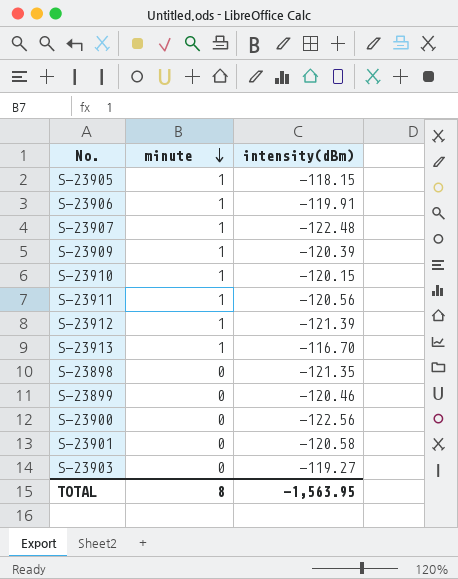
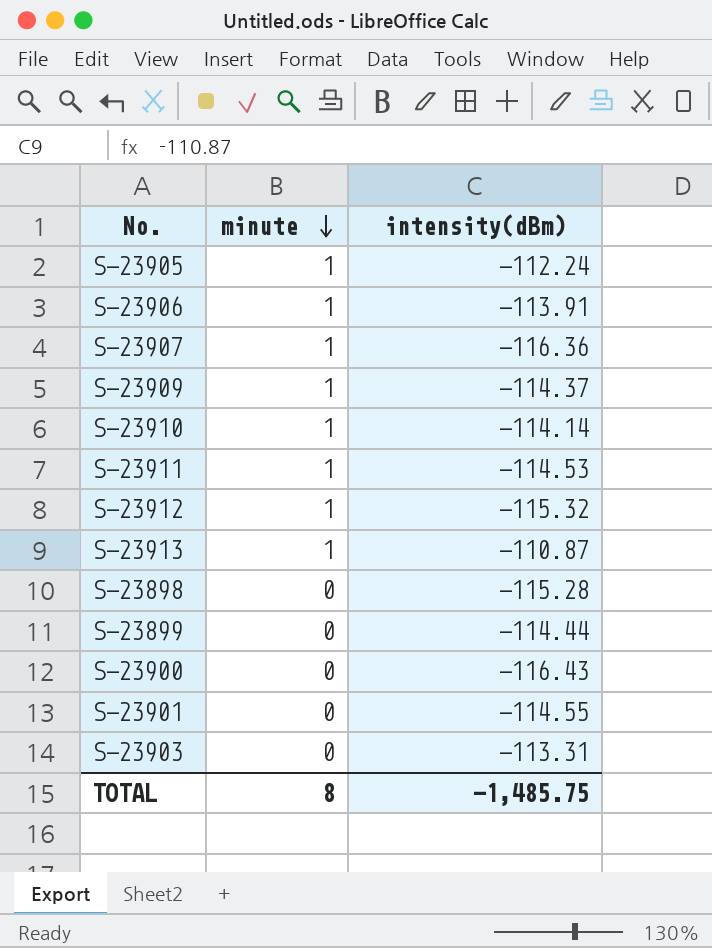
S-23905 | intensity(dBm): -118.15 -> -112.24
S-23906 | intensity(dBm): -119.91 -> -113.91
S-23907 | intensity(dBm): -122.48 -> -116.36
S-23909 | intensity(dBm): -120.39 -> -114.37
S-23910 | intensity(dBm): -120.15 -> -114.14
S-23911 | intensity(dBm): -120.56 -> -114.53
S-23912 | intensity(dBm): -121.39 -> -115.32
S-23913 | intensity(dBm): -116.70 -> -110.87
S-23898 | intensity(dBm): -121.35 -> -115.28
S-23899 | intensity(dBm): -120.46 -> -114.44
S-23900 | intensity(dBm): -122.56 -> -116.43
S-23901 | intensity(dBm): -120.58 -> -114.55
S-23903 | intensity(dBm): -119.27 -> -113.31
TOTAL | intensity(dBm): -1,563.95 -> -1,485.75

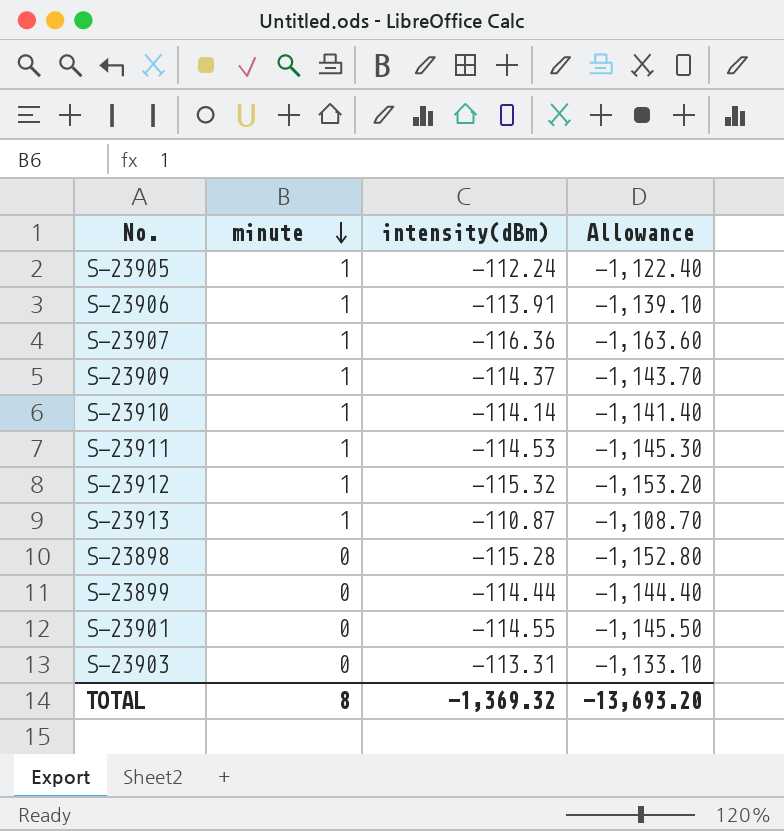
column Allowance | formula: none -> [intensity(dBm)] * 10
row S-23900: 0 | -116.43 -> none
TOTAL | intensity(dBm): -1,485.75 -> -1,369.32

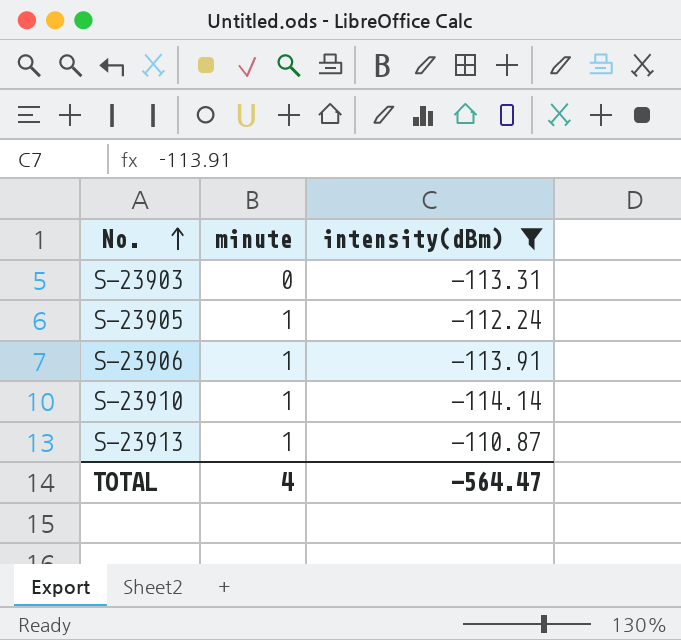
filter: none -> intensity(dBm) >= -114.14
row order: minute descending -> No. ascending
column Allowance | formula: [intensity(dBm)] * 10 -> none
TOTAL | minute: 8 -> 4
TOTAL | intensity(dBm): -1,369.32 -> -564.47

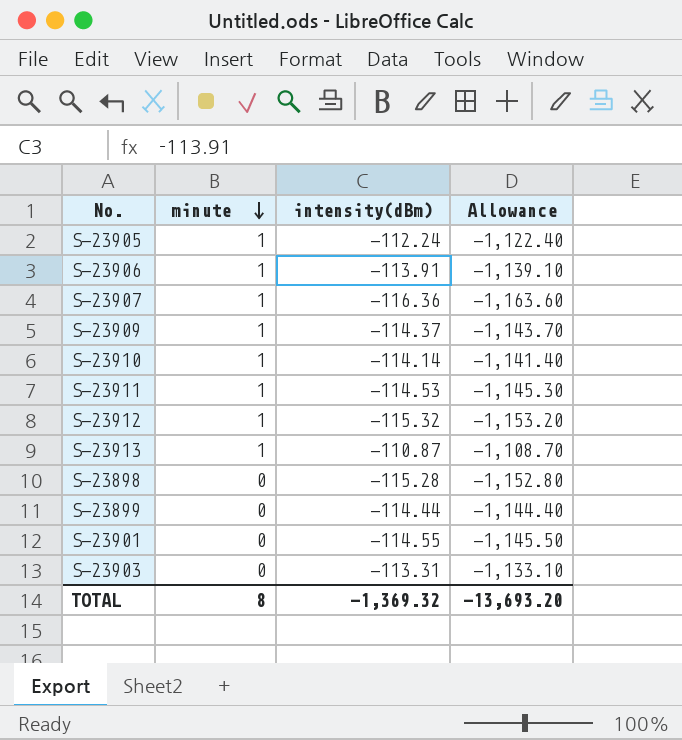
filter: intensity(dBm) >= -114.14 -> none
row order: No. ascending -> minute descending
column Allowance | formula: none -> [intensity(dBm)] * 10
TOTAL | minute: 4 -> 8
TOTAL | intensity(dBm): -564.47 -> -1,369.32

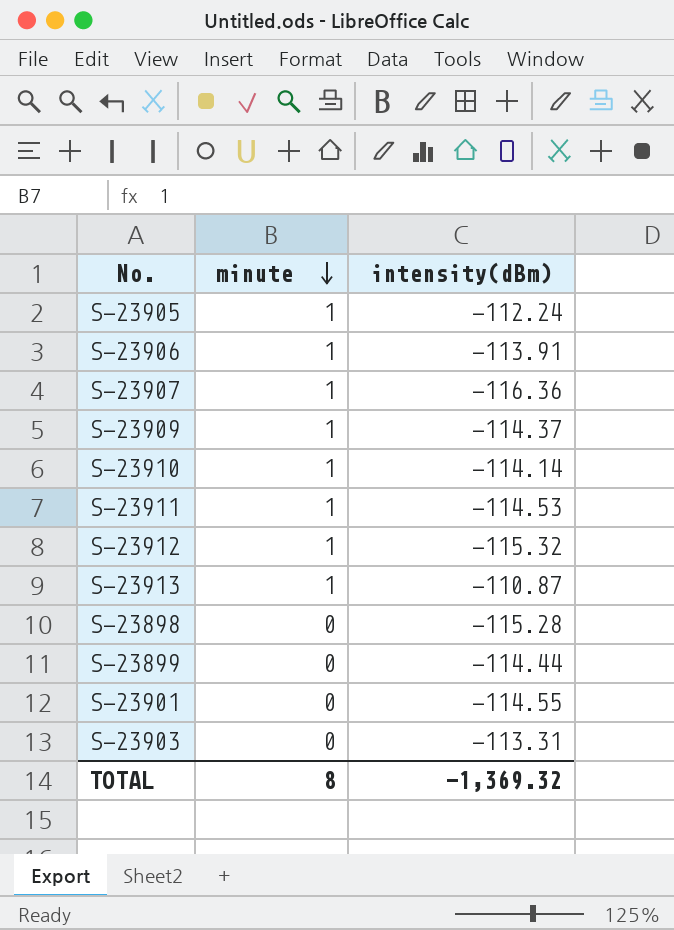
column Allowance | formula: [intensity(dBm)] * 10 -> none

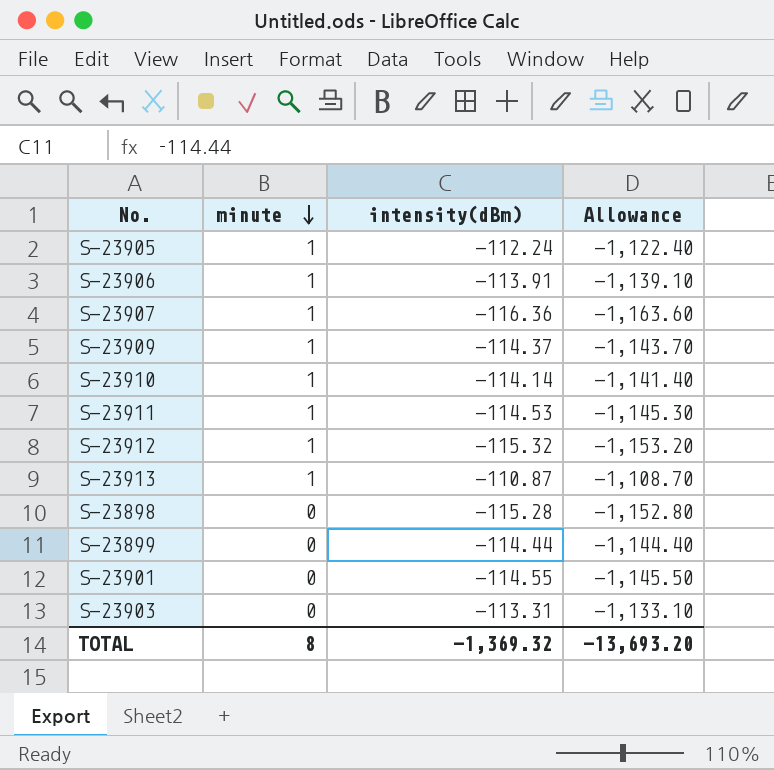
column Allowance | formula: none -> [intensity(dBm)] * 10

